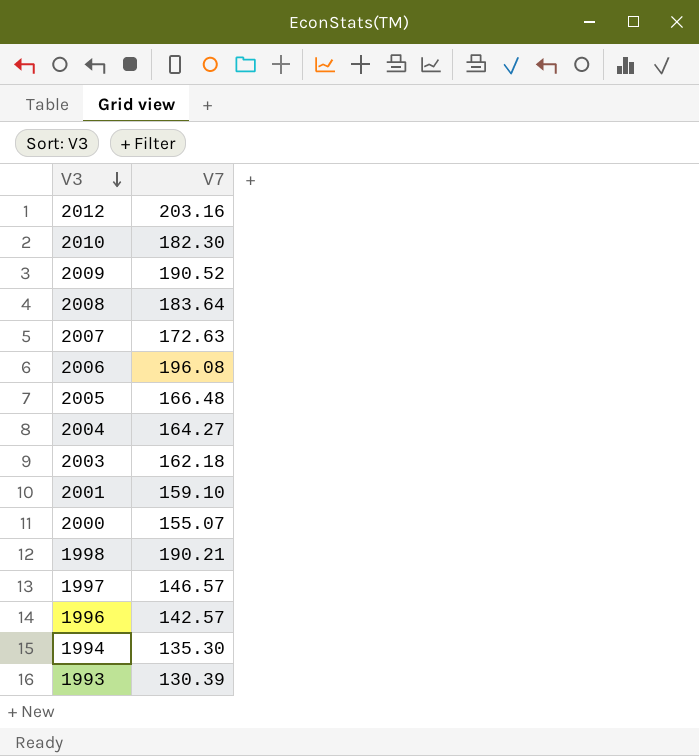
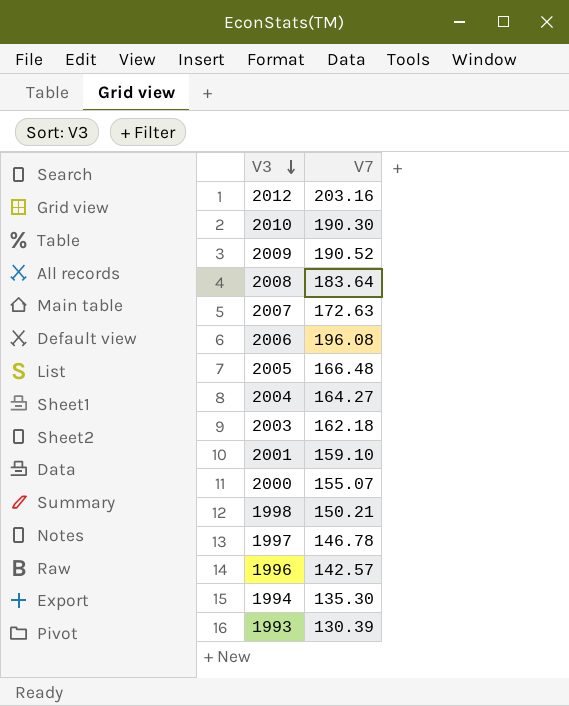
2010 | V7: 182.30 -> 190.30
1998 | V7: 190.21 -> 150.21
1997 | V7: 146.57 -> 146.78

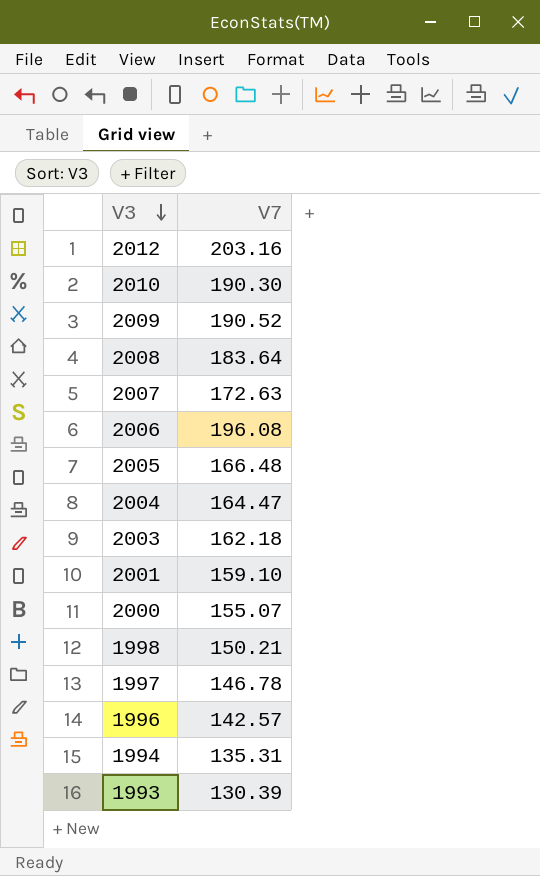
2004 | V7: 164.27 -> 164.47
1994 | V7: 135.30 -> 135.31

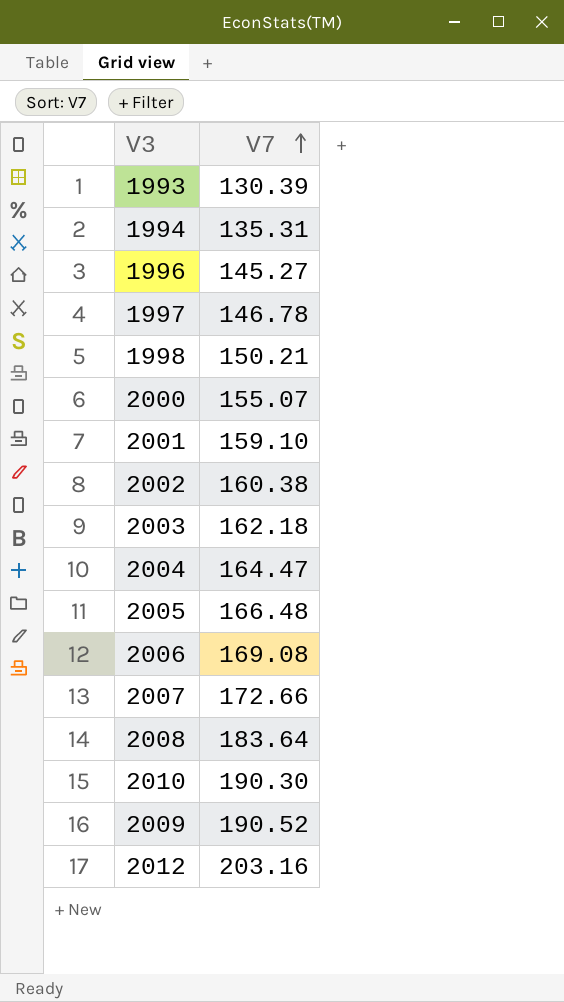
row order: V3 descending -> V7 ascending
1996 | V7: 142.57 -> 145.27
row 2002: none -> 160.38
2006 | V7: 196.08 -> 169.08
2007 | V7: 172.63 -> 172.66

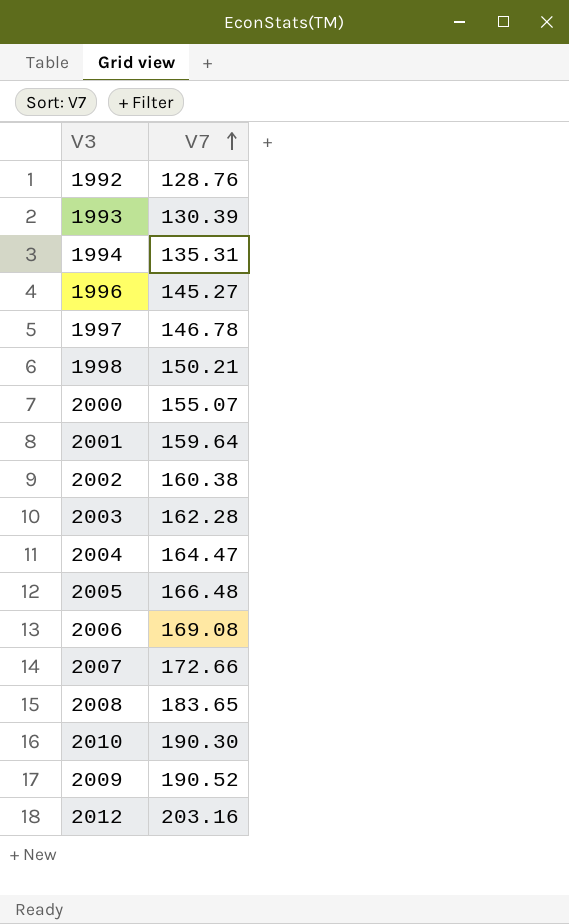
row 1992: none -> 128.76
2001 | V7: 159.10 -> 159.64
2003 | V7: 162.18 -> 162.28
2008 | V7: 183.64 -> 183.65

